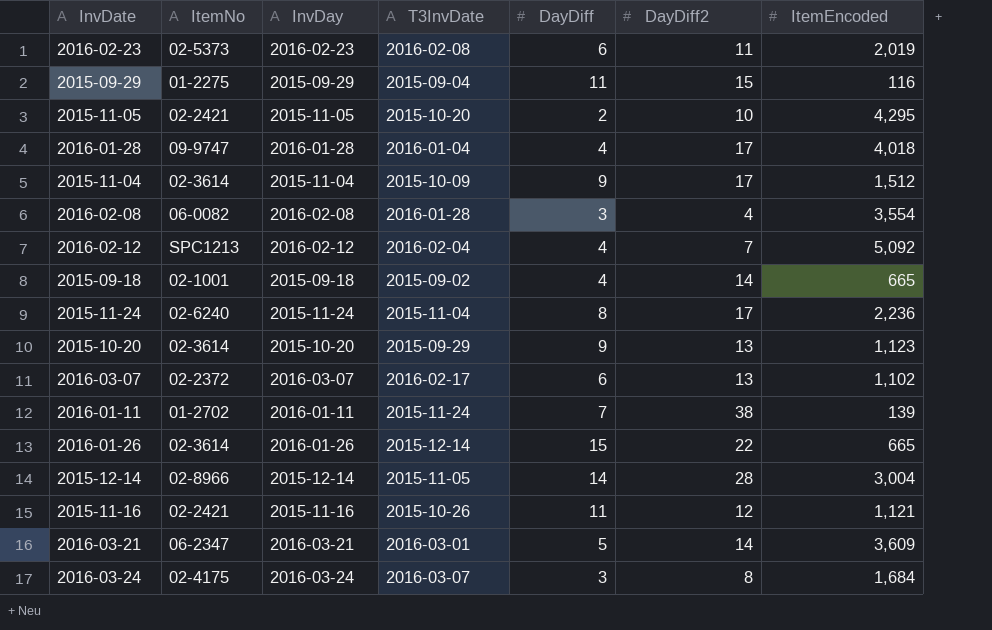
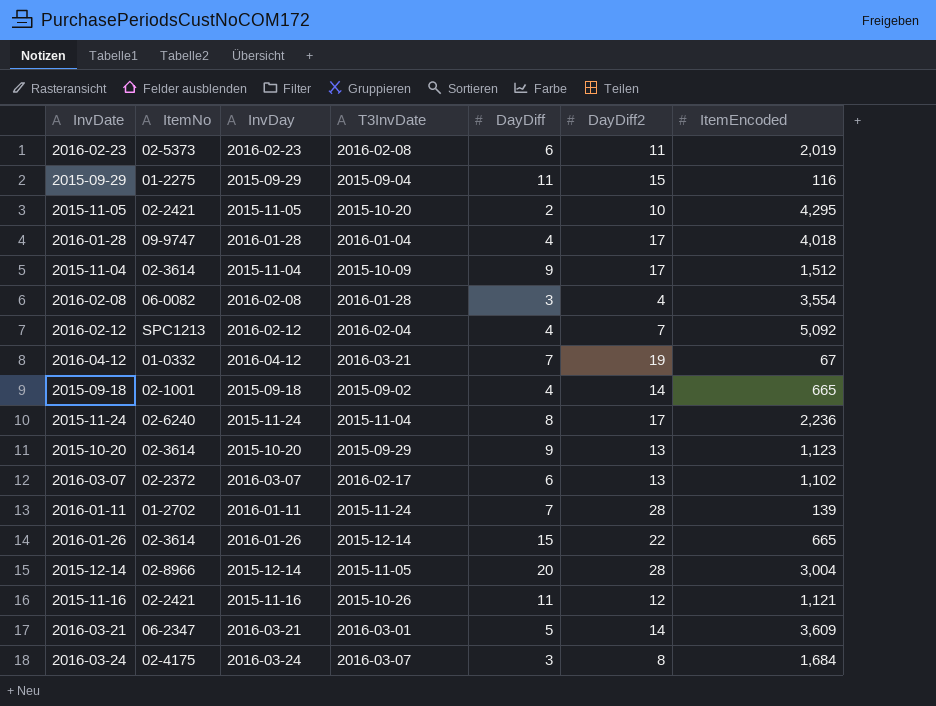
row 2016-04-12: none -> 01-0332 | 2016-04-12 | 2016-03-21 | 7 | 19 | 67
2016-01-11 | DayDiff2: 38 -> 28
2015-12-14 | DayDiff: 14 -> 20

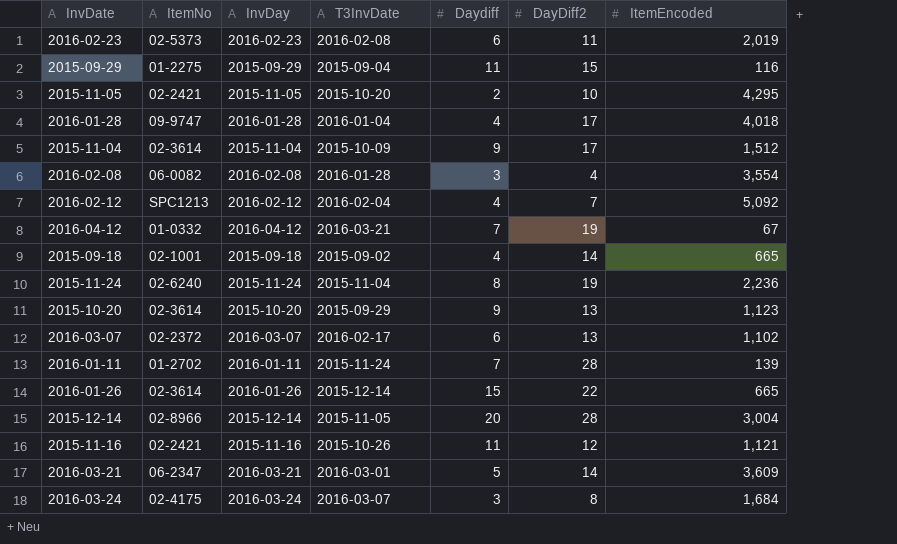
column name: DayDiff -> Daydiff
2015-11-24 | DayDiff2: 17 -> 19

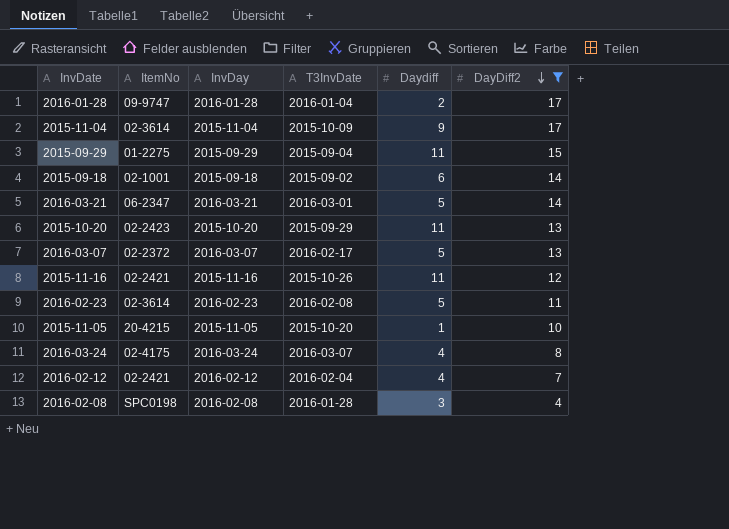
filter: none -> DayDiff2 <= 17
row order: none -> DayDiff2 descending
column ItemEncoded | position: 7 -> none
2016-01-28 | Daydiff: 4 -> 2
2015-09-18 | Daydiff: 4 -> 6
2015-10-20 | ItemNo: 02-3614 -> 02-2423
2015-10-20 | Daydiff: 9 -> 11
2016-03-07 | Daydiff: 6 -> 5
2016-02-23 | ItemNo: 02-5373 -> 02-3614
2016-02-23 | Daydiff: 6 -> 5
2015-11-05 | ItemNo: 02-2421 -> 20-4215
2015-11-05 | Daydiff: 2 -> 1
2016-03-24 | Daydiff: 3 -> 4
2016-02-12 | ItemNo: SPC1213 -> 02-2421
2016-02-08 | ItemNo: 06-0082 -> SPC0198

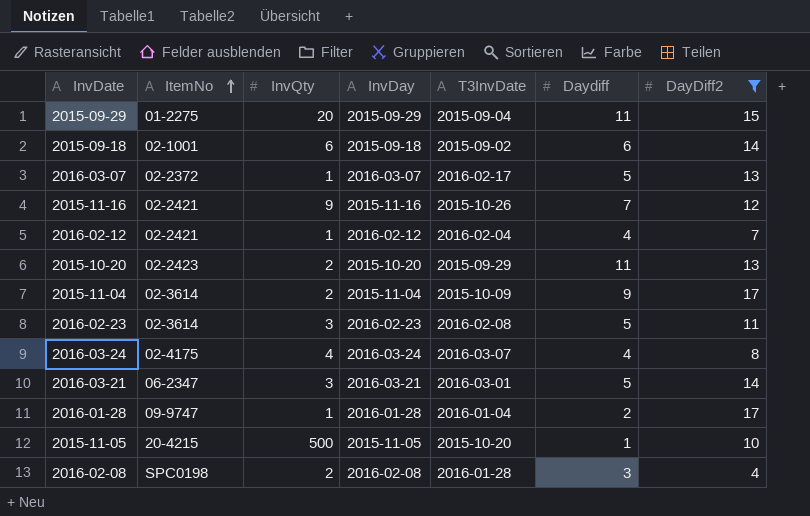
row order: DayDiff2 descending -> ItemNo ascending
column InvQty | position: none -> 3
2015-11-16 | Daydiff: 11 -> 7

